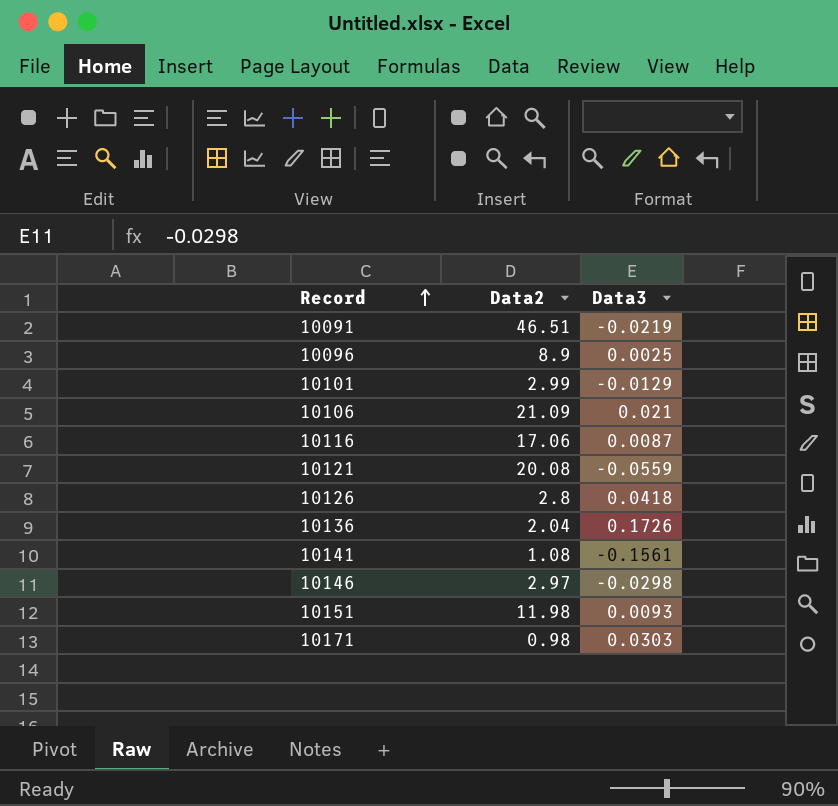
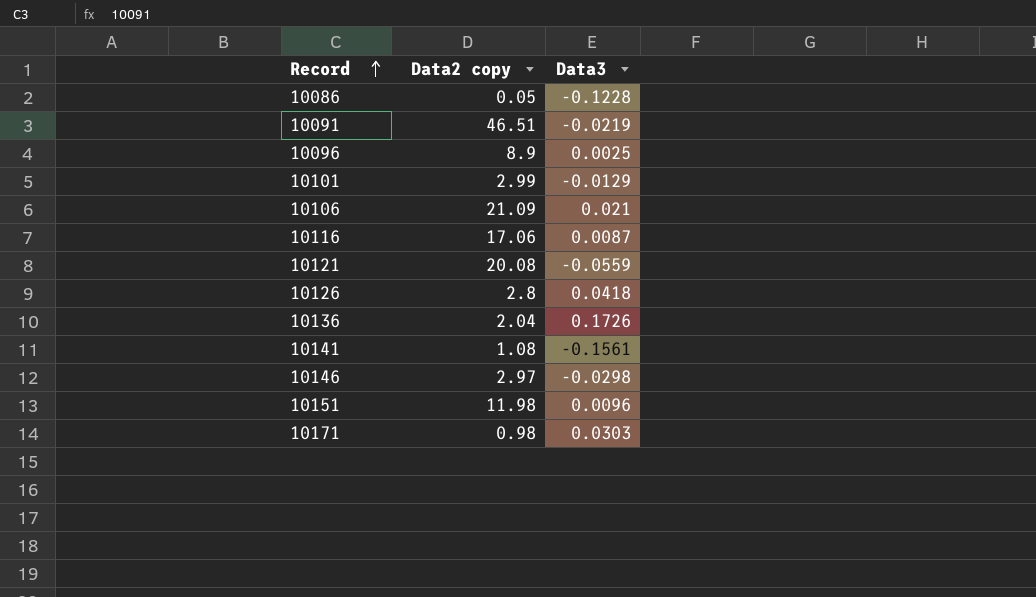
column name: Data2 -> Data2 copy
row 10086: none -> 0.05 | -0.1228
10151 | Data3: 0.0093 -> 0.0096

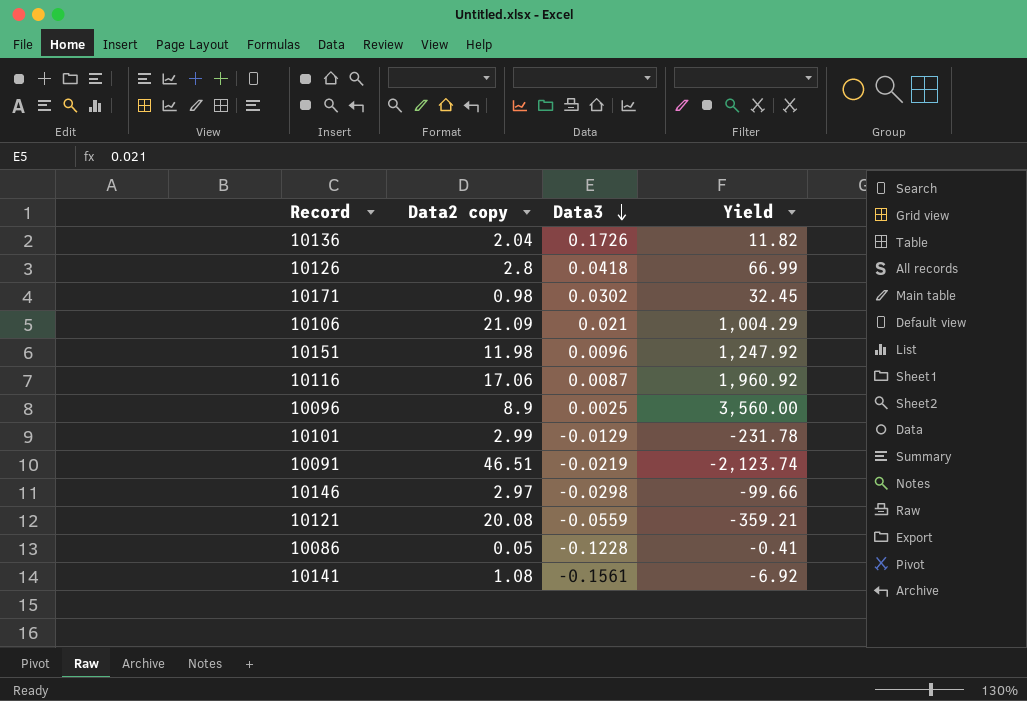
row order: Record ascending -> Data3 descending
column Yield | formula: none -> [Data2 copy] / [Data3]
10171 | Data3: 0.0303 -> 0.0302

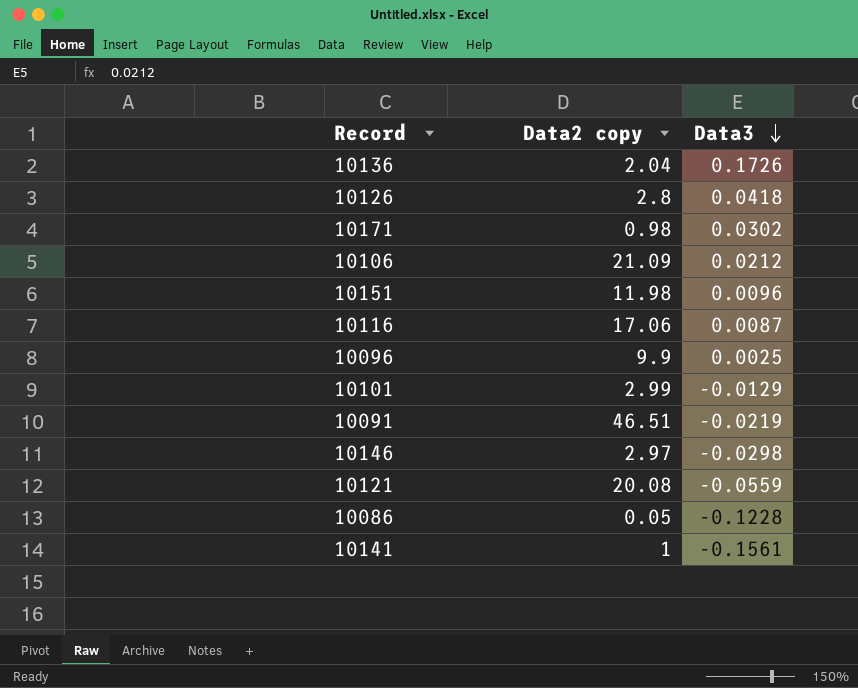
column Yield | formula: [Data2 copy] / [Data3] -> none
10106 | Data3: 0.021 -> 0.0212
10096 | Data2 copy: 8.9 -> 9.9
10141 | Data2 copy: 1.08 -> 1

